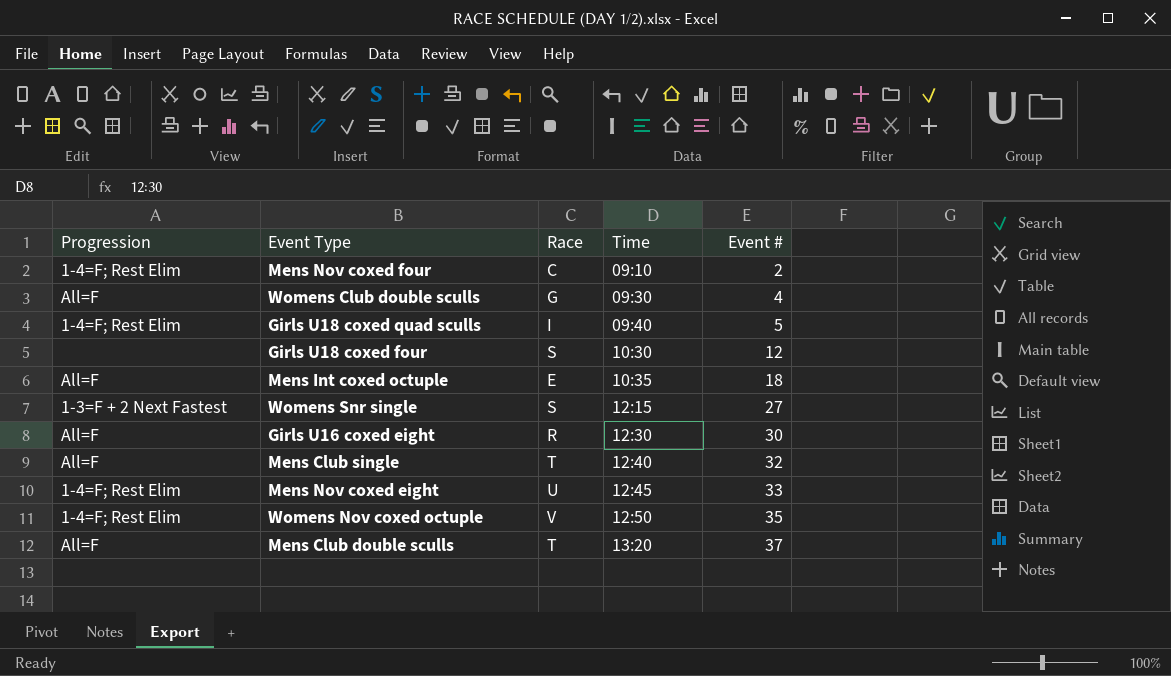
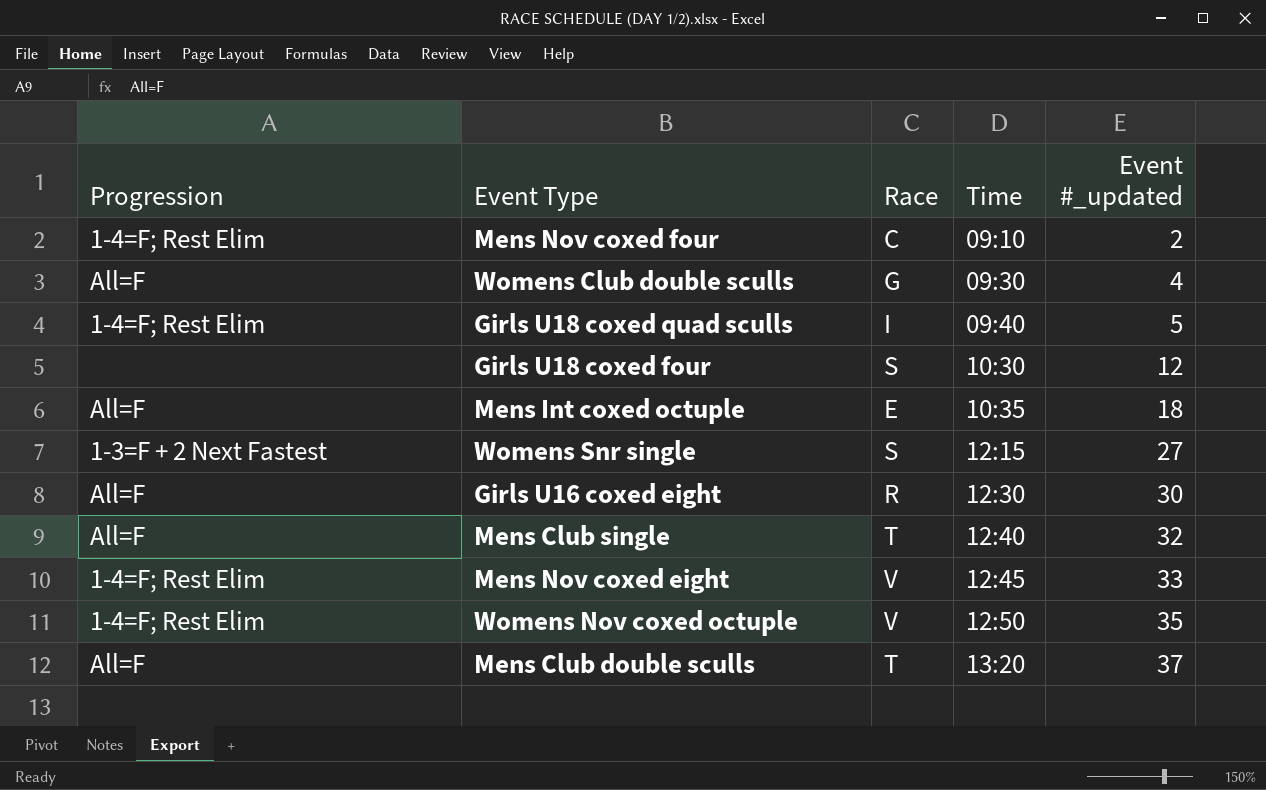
column name: Event # -> Event #_updated
Mens Nov coxed eight | Race: U -> V

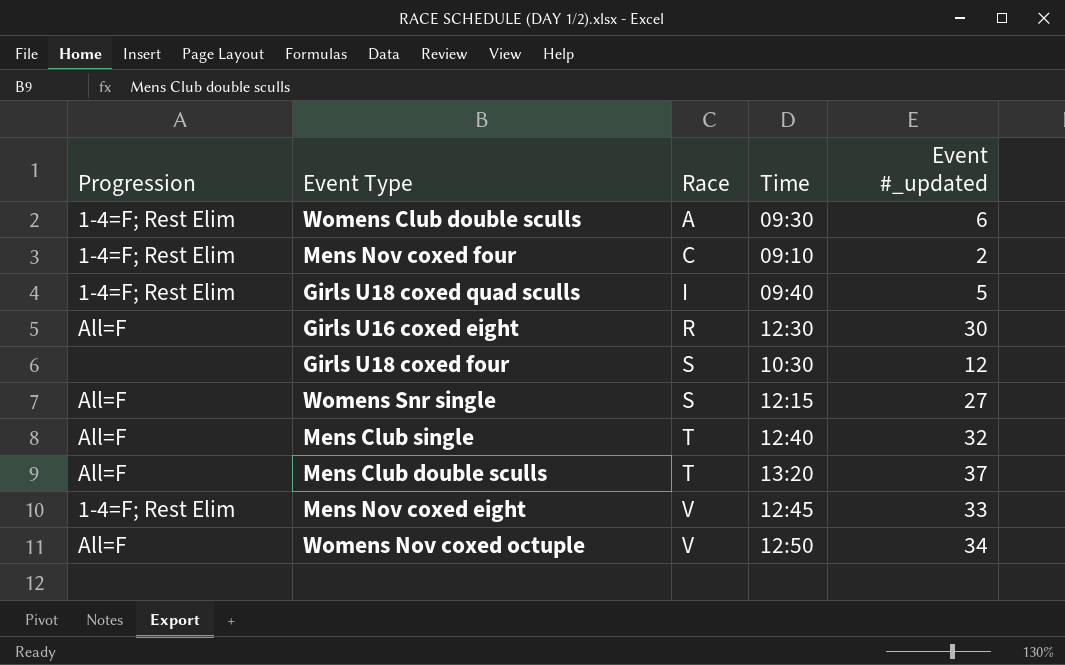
row order: Time ascending -> Race ascending
row Mens Int coxed octuple: All=F | E | 10:35 | 18 -> none
Womens Club double sculls | Progression: All=F -> 1-4=F; Rest Elim
Womens Club double sculls | Race: G -> A
Womens Club double sculls | Event #_updated: 4 -> 6
Womens Snr single | Progression: 1-3=F + 2 Next Fastest -> All=F
Womens Nov coxed octuple | Progression: 1-4=F; Rest Elim -> All=F
Womens Nov coxed octuple | Event #_updated: 35 -> 34

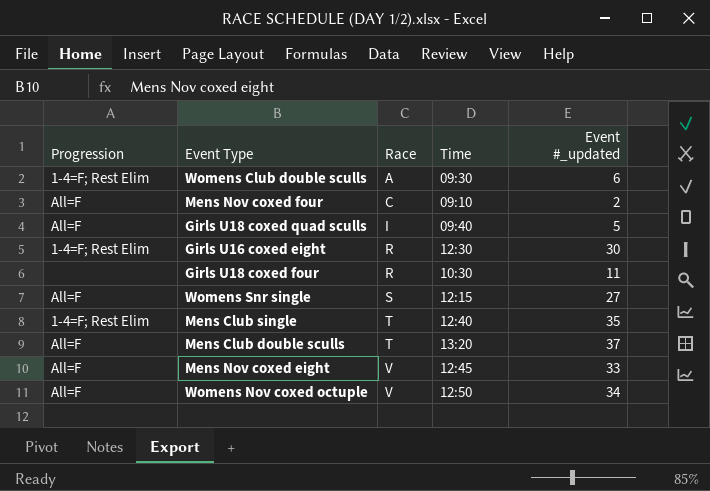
Mens Nov coxed four | Progression: 1-4=F; Rest Elim -> All=F
Girls U18 coxed quad sculls | Progression: 1-4=F; Rest Elim -> All=F
Girls U16 coxed eight | Progression: All=F -> 1-4=F; Rest Elim
Girls U18 coxed four | Race: S -> R
Girls U18 coxed four | Event #_updated: 12 -> 11
Mens Club single | Progression: All=F -> 1-4=F; Rest Elim
Mens Club single | Event #_updated: 32 -> 35
Mens Nov coxed eight | Progression: 1-4=F; Rest Elim -> All=F

